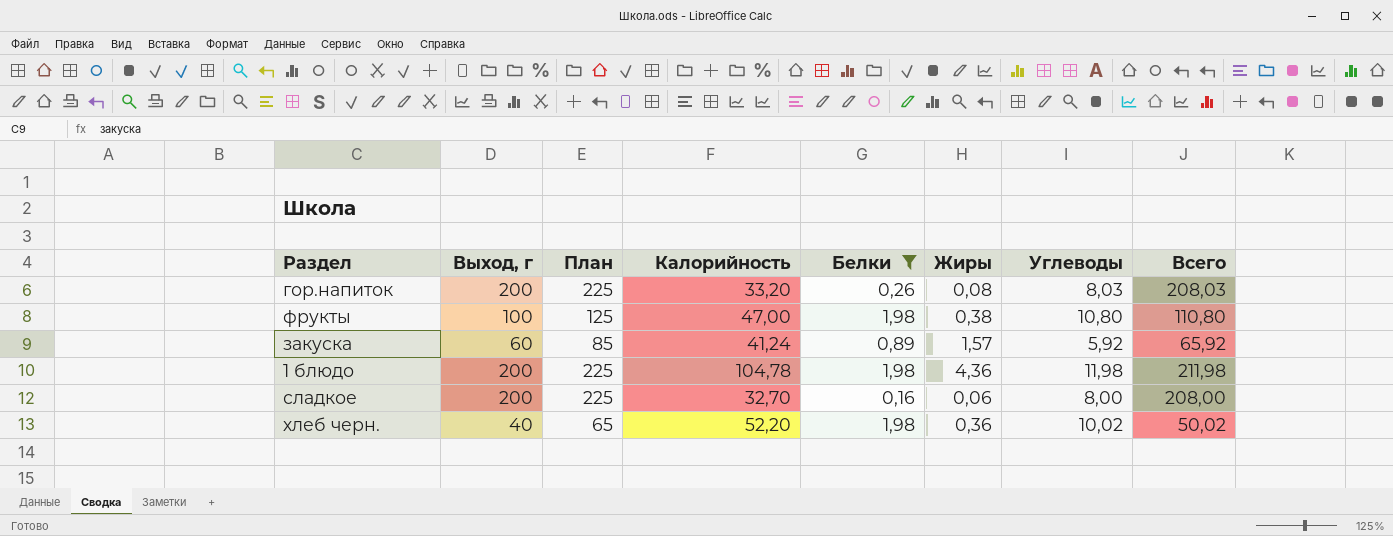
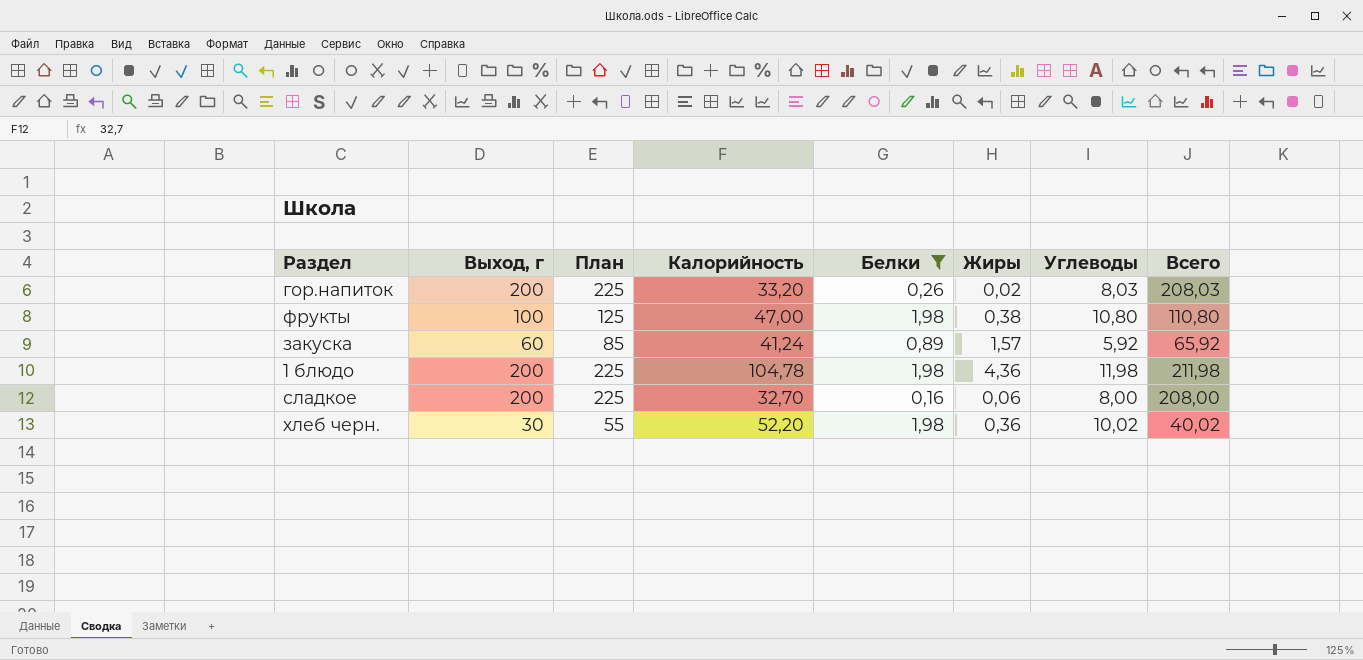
гор.напиток | Жиры: 0,08 -> 0,02
хлеб черн. | Выход, г: 40 -> 30
хлеб черн. | План: 65 -> 55
хлеб черн. | Всего: 50,02 -> 40,02

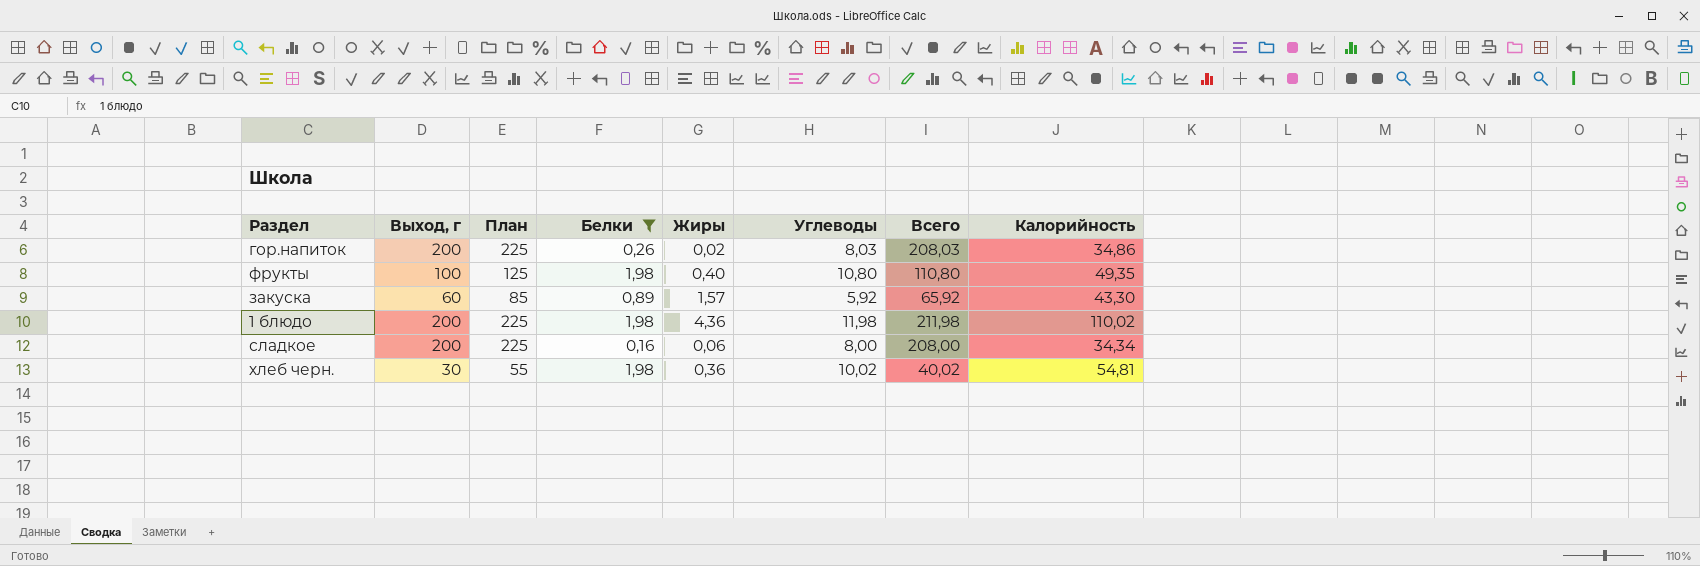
column Калорийность | position: 4 -> 8
гор.напиток | Калорийность: 33,20 -> 34,86
фрукты | Жиры: 0,38 -> 0,40
фрукты | Калорийность: 47,00 -> 49,35
закуска | Калорийность: 41,24 -> 43,30
1 блюдо | Калорийность: 104,78 -> 110,02
сладкое | Калорийность: 32,70 -> 34,34
хлеб черн. | Калорийность: 52,20 -> 54,81

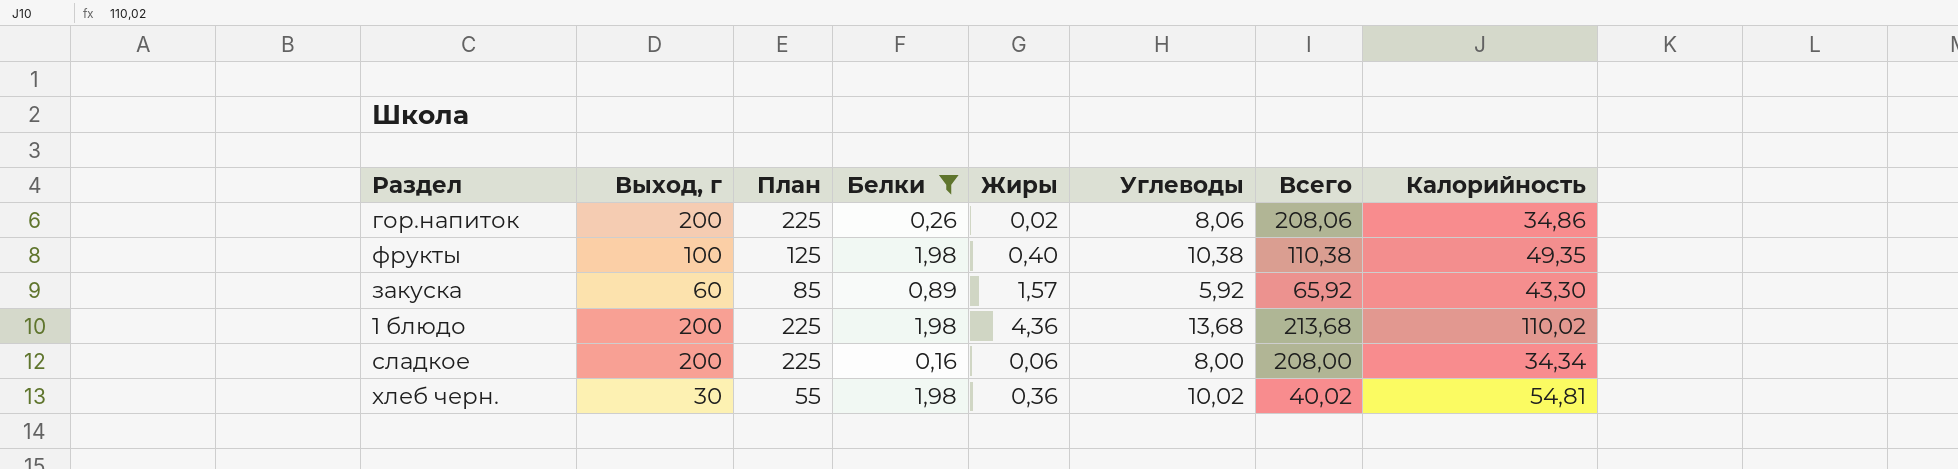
гор.напиток | Углеводы: 8,03 -> 8,06
гор.напиток | Всего: 208,03 -> 208,06
фрукты | Углеводы: 10,80 -> 10,38
фрукты | Всего: 110,80 -> 110,38
1 блюдо | Углеводы: 11,98 -> 13,68
1 блюдо | Всего: 211,98 -> 213,68

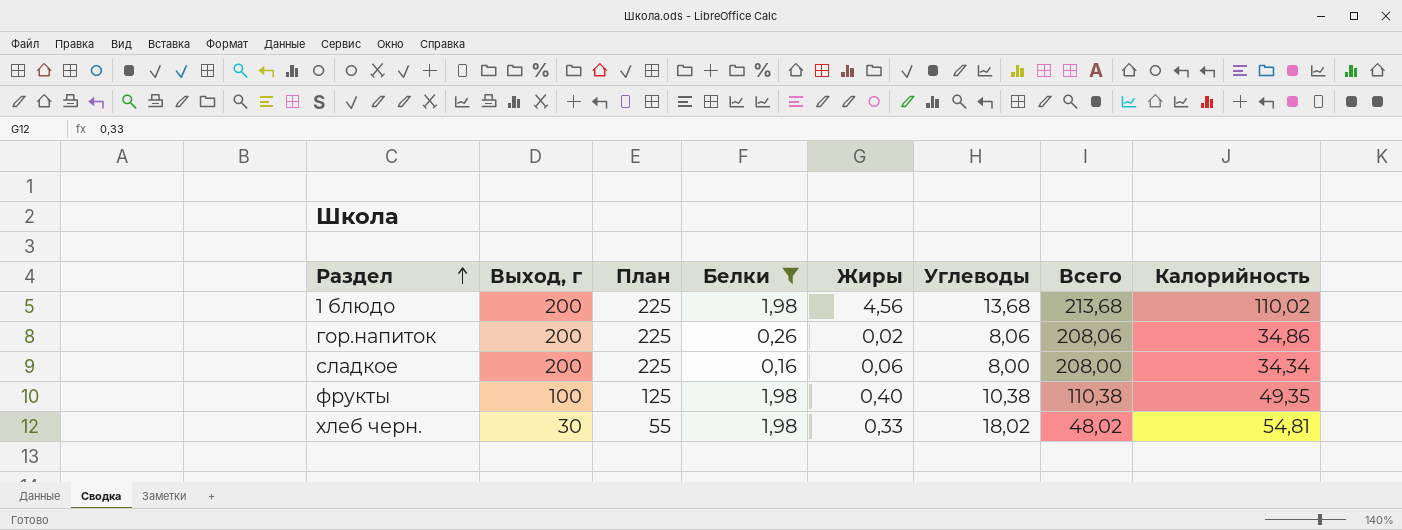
row order: none -> Раздел ascending
row закуска: 60 | 85 | 0,89 | 1,57 | 5,92 | 65,92 | 43,30 -> none
1 блюдо | Жиры: 4,36 -> 4,56
хлеб черн. | Жиры: 0,36 -> 0,33
хлеб черн. | Углеводы: 10,02 -> 18,02
хлеб черн. | Всего: 40,02 -> 48,02

